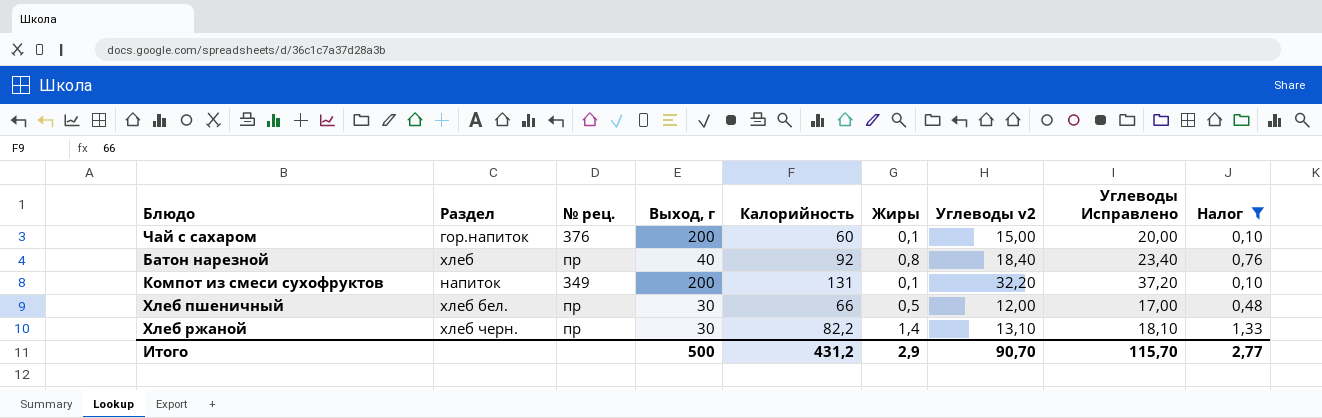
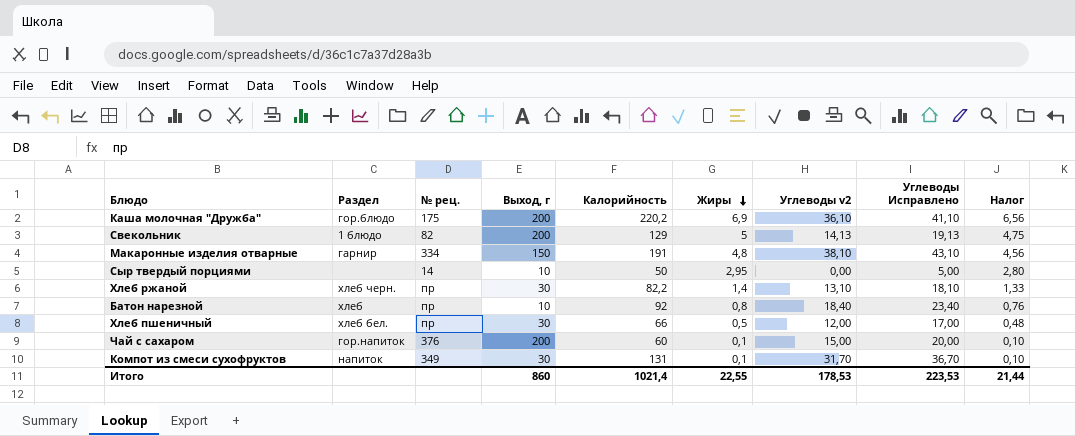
filter: Налог <= 1,33 -> none
row order: none -> Жиры descending
Батон нарезной | Выход, г: 40 -> 10
Компот из смеси сухофруктов | Выход, г: 200 -> 30
Компот из смеси сухофруктов | Углеводы v2: 32,20 -> 31,70
Компот из смеси сухофруктов | Углеводы Исправлено: 37,20 -> 36,70
Итого | Выход, г: 500 -> 860
Итого | Калорийность: 431,2 -> 1021,4
Итого | Жиры: 2,9 -> 22,55
Итого | Углеводы v2: 90,70 -> 178,53
Итого | Углеводы Исправлено: 115,70 -> 223,53
Итого | Налог: 2,77 -> 21,44

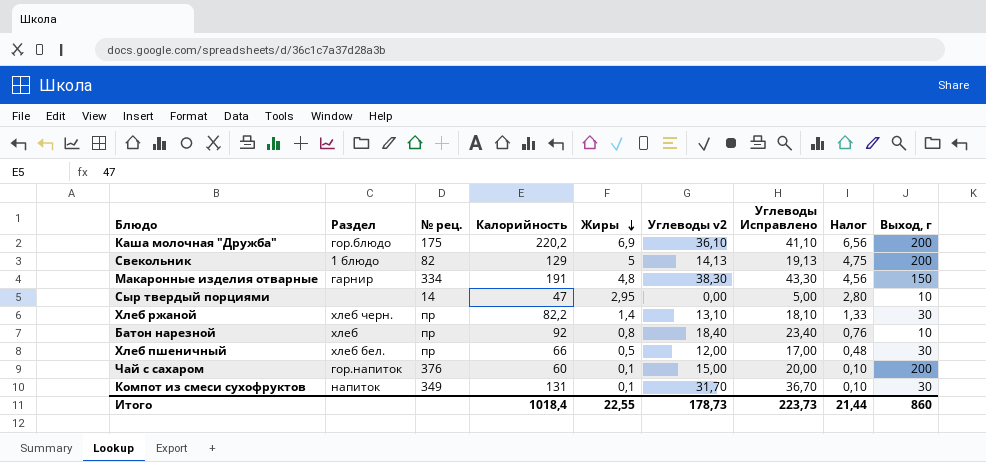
column Выход, г | position: 4 -> 9
Макаронные изделия отварные | Углеводы v2: 38,10 -> 38,30
Макаронные изделия отварные | Углеводы Исправлено: 43,10 -> 43,30
Сыр твердый порциями | Калорийность: 50 -> 47
Итого | Калорийность: 1021,4 -> 1018,4
Итого | Углеводы v2: 178,53 -> 178,73
Итого | Углеводы Исправлено: 223,53 -> 223,73

